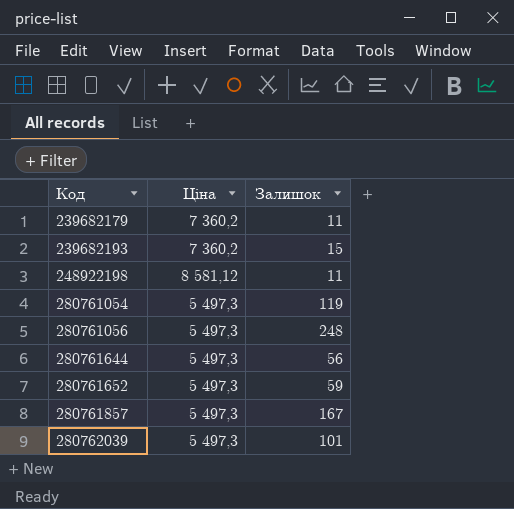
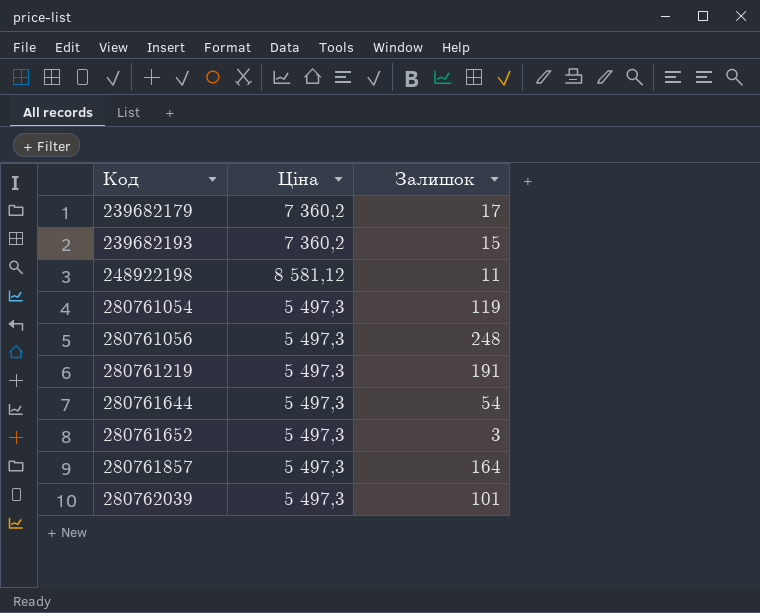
239682179 | Залишок: 11 -> 17
row 280761219: none -> 5 497,3 | 191
280761644 | Залишок: 56 -> 54
280761652 | Залишок: 59 -> 3
280761857 | Залишок: 167 -> 164

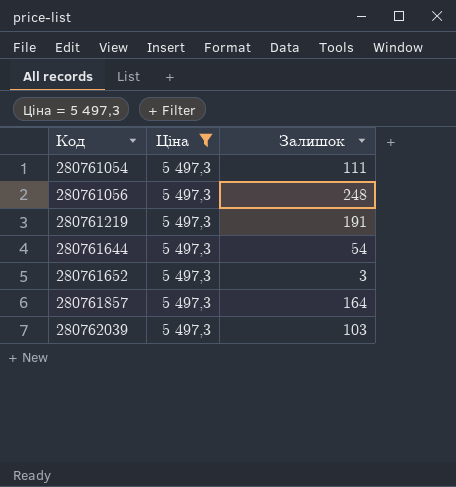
filter: none -> Ціна = 5 497,3
280761054 | Залишок: 119 -> 111
280762039 | Залишок: 101 -> 103

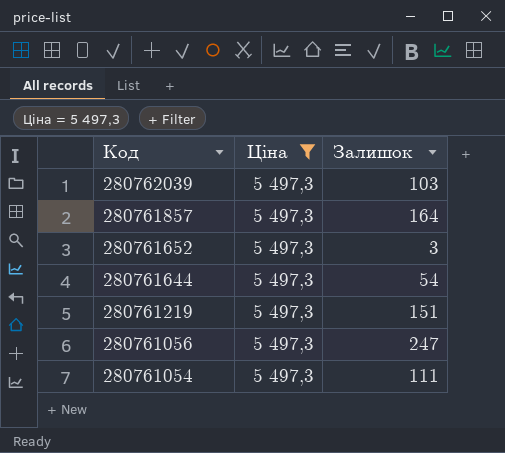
row order: Код ascending -> Код descending
280761219 | Залишок: 191 -> 151
280761056 | Залишок: 248 -> 247

